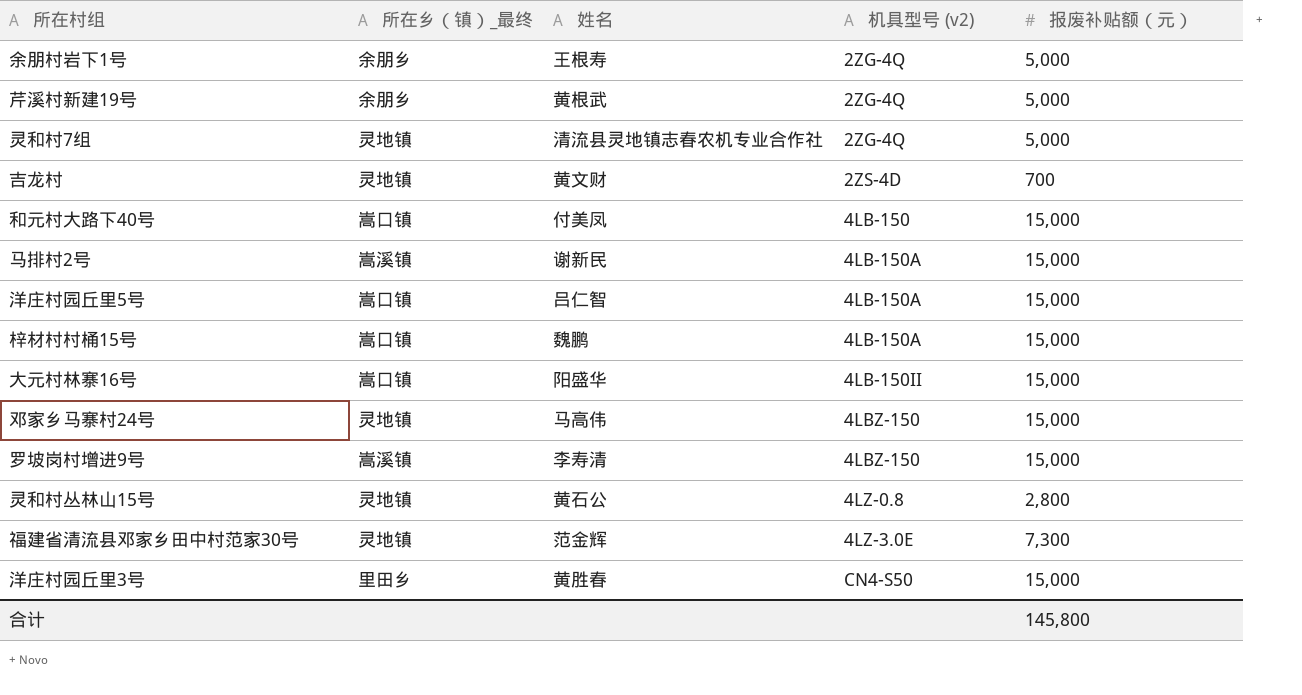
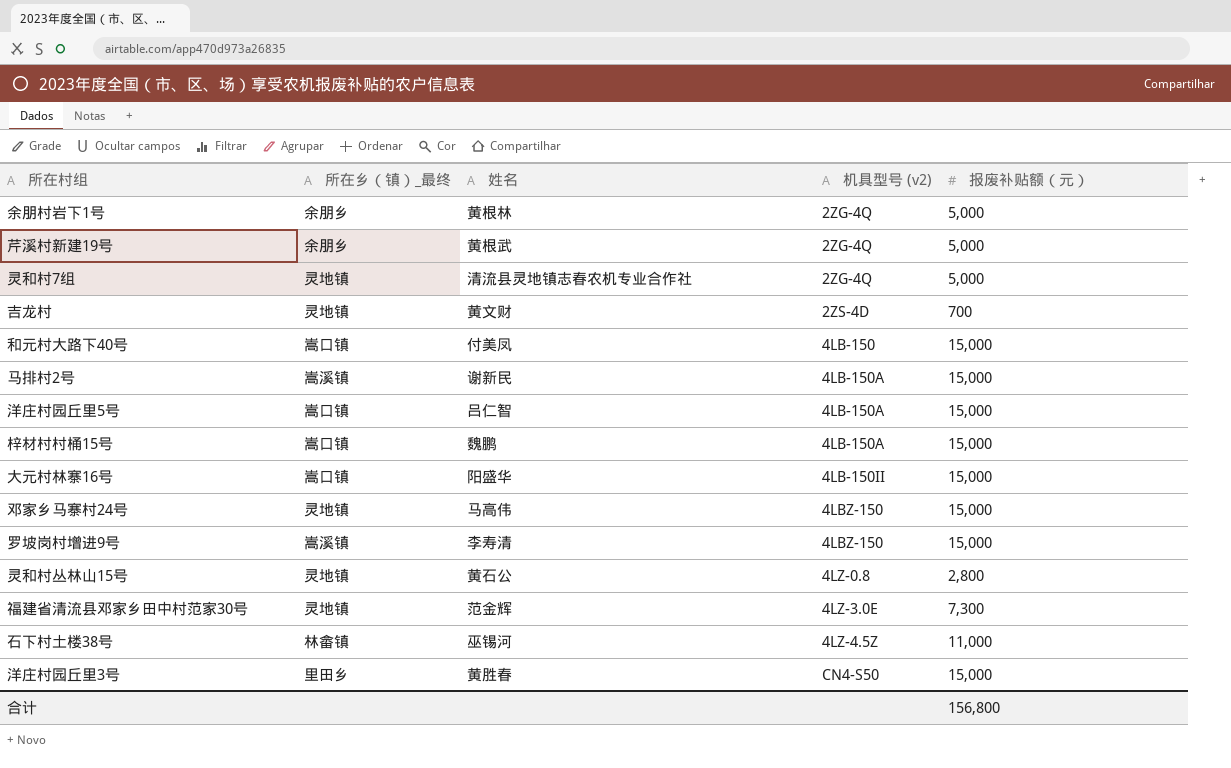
余朋村岩下1号 | 姓名: 王根寿 -> 黄根林
row 石下村土楼38号: none -> 林畲镇 | 巫锡河 | 4LZ-4.5Z | 11,000
合计 | 报废补贴额（元）: 145,800 -> 156,800

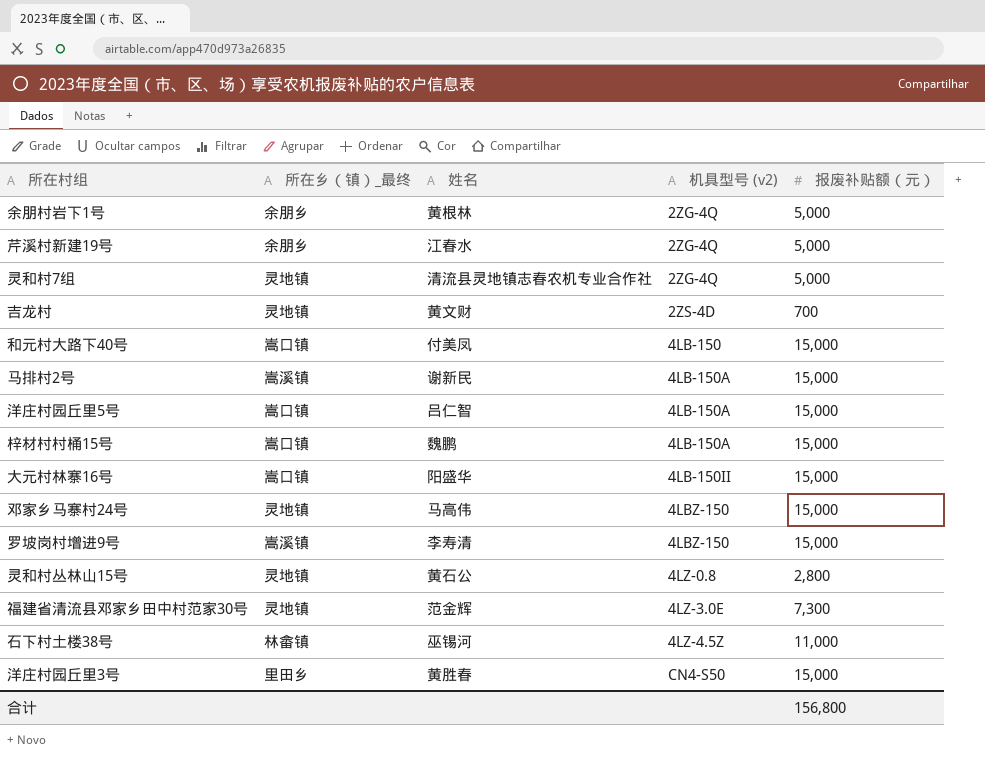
芹溪村新建19号 | 姓名: 黄根武 -> 江春水

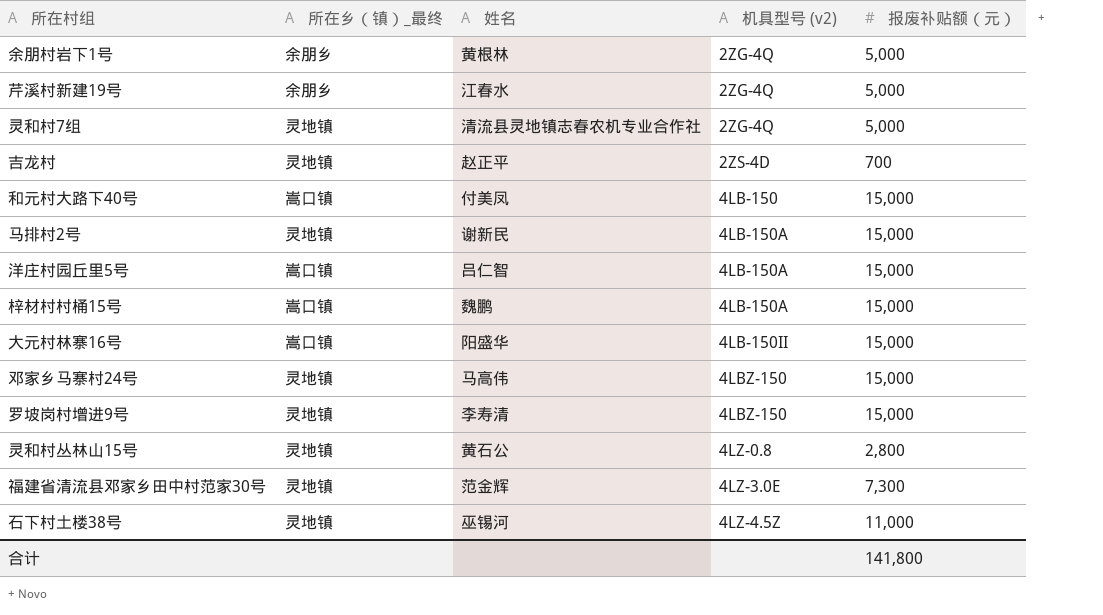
row 洋庄村园丘里3号: 里田乡 | 黄胜春 | CN4-S50 | 15,000 -> none
吉龙村 | 姓名: 黄文财 -> 赵正平
马排村2号 | 所在乡（镇）_最终: 嵩溪镇 -> 灵地镇
罗坡岗村增进9号 | 所在乡（镇）_最终: 嵩溪镇 -> 灵地镇
石下村土楼38号 | 所在乡（镇）_最终: 林畲镇 -> 灵地镇
合计 | 报废补贴额（元）: 156,800 -> 141,800

